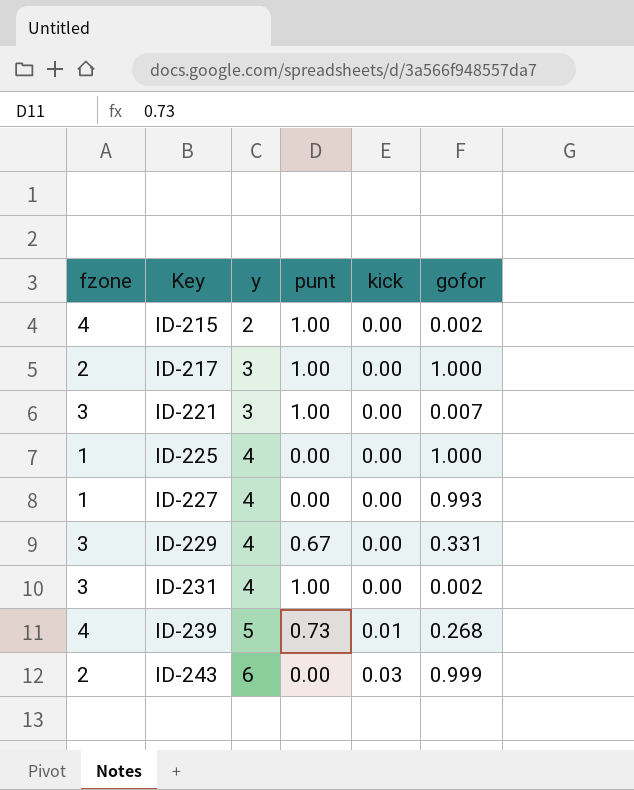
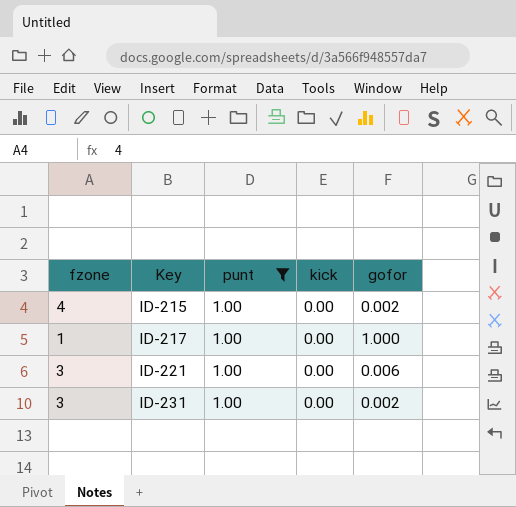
filter: none -> punt = 1.00
column y | position: 3 -> none
ID-217 | fzone: 2 -> 1
ID-221 | gofor: 0.007 -> 0.006

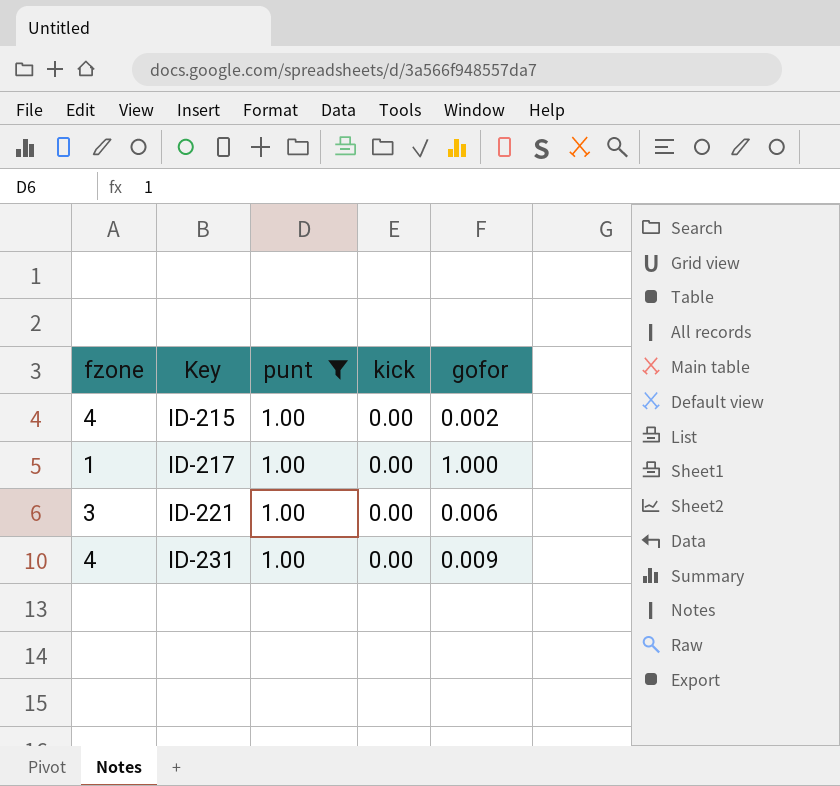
ID-231 | fzone: 3 -> 4
ID-231 | gofor: 0.002 -> 0.009

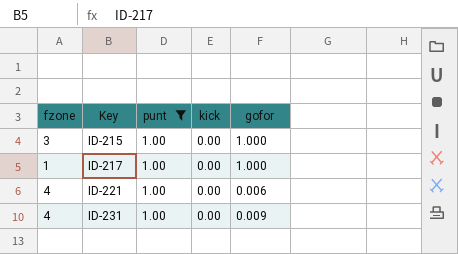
ID-215 | fzone: 4 -> 3
ID-215 | gofor: 0.002 -> 1.000
ID-221 | fzone: 3 -> 4

